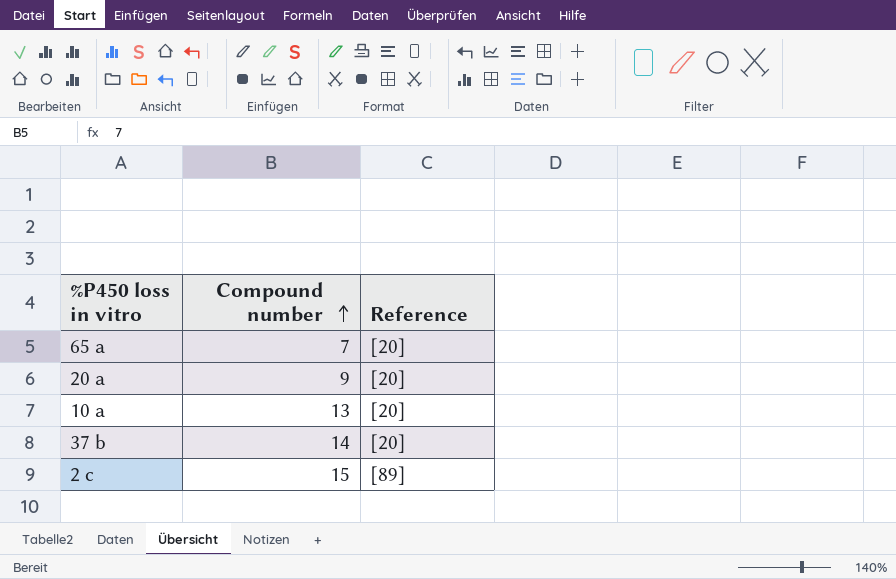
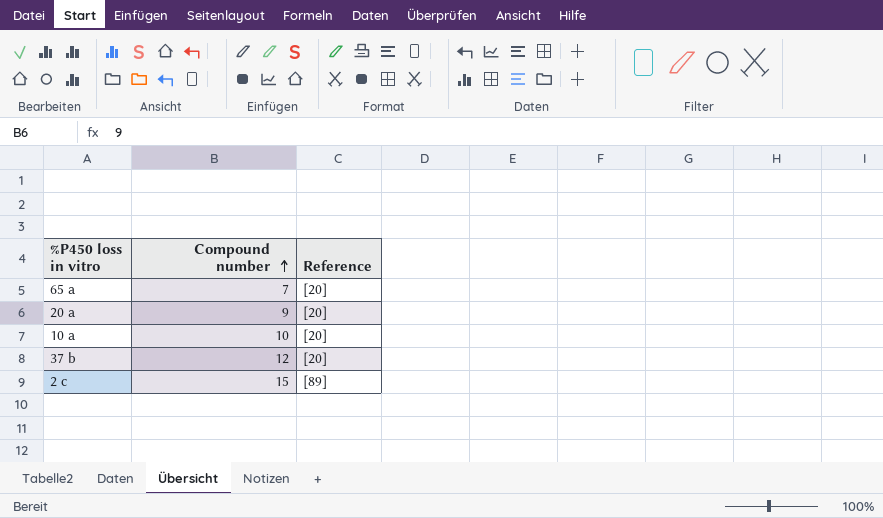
10 a | Compound number: 13 -> 10
37 b | Compound number: 14 -> 12

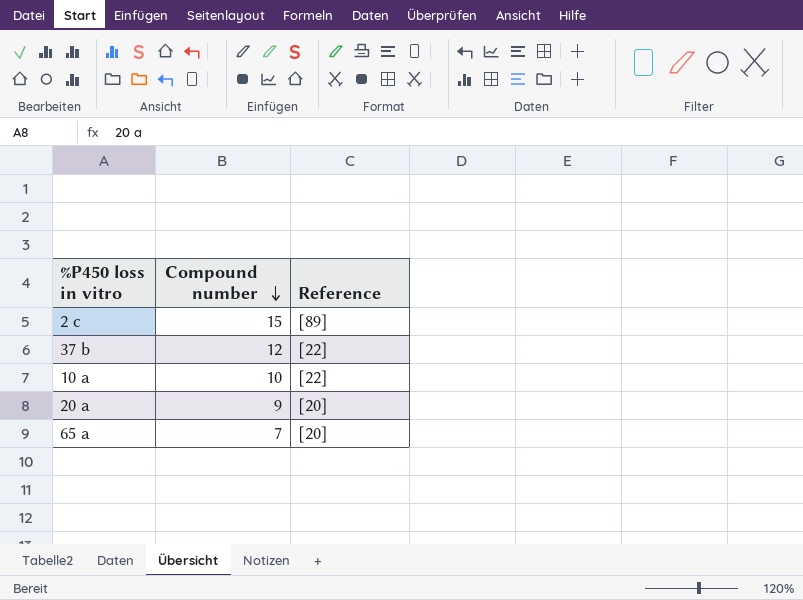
row order: Compound number ascending -> Compound number descending
37 b | Reference: [20] -> [22]
10 a | Reference: [20] -> [22]

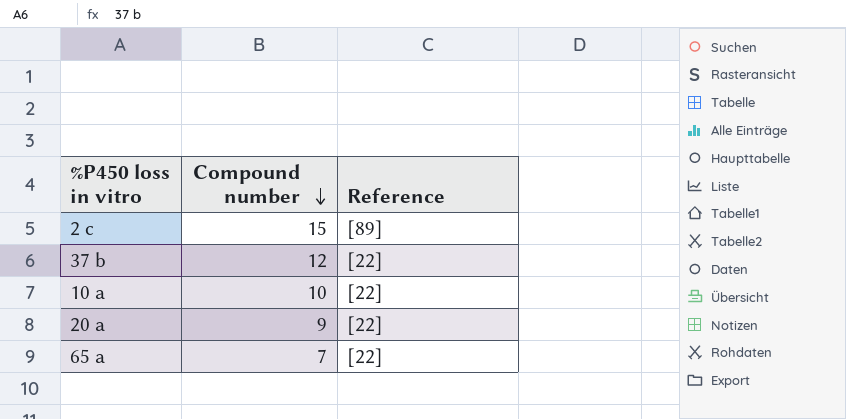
20 a | Reference: [20] -> [22]
65 a | Reference: [20] -> [22]

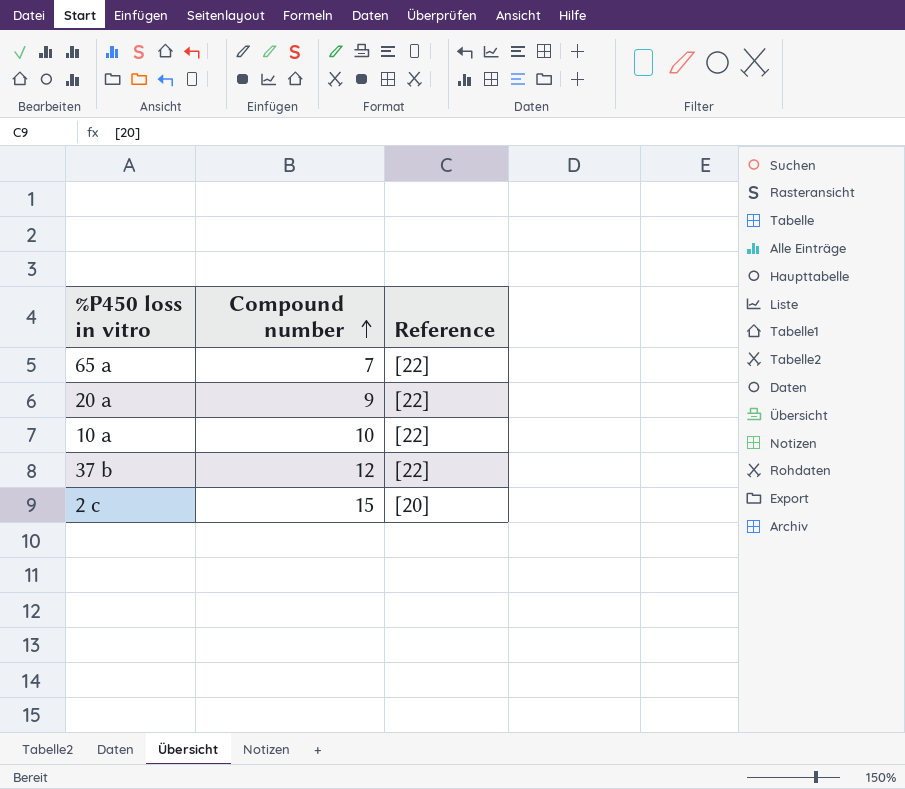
row order: Compound number descending -> Compound number ascending
2 c | Reference: [89] -> [20]

